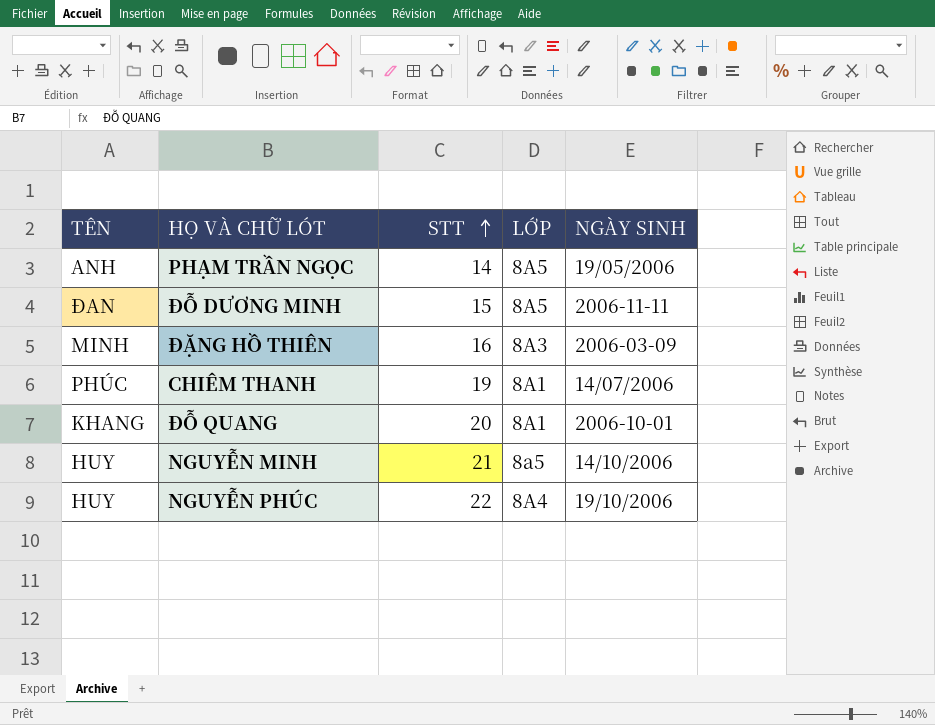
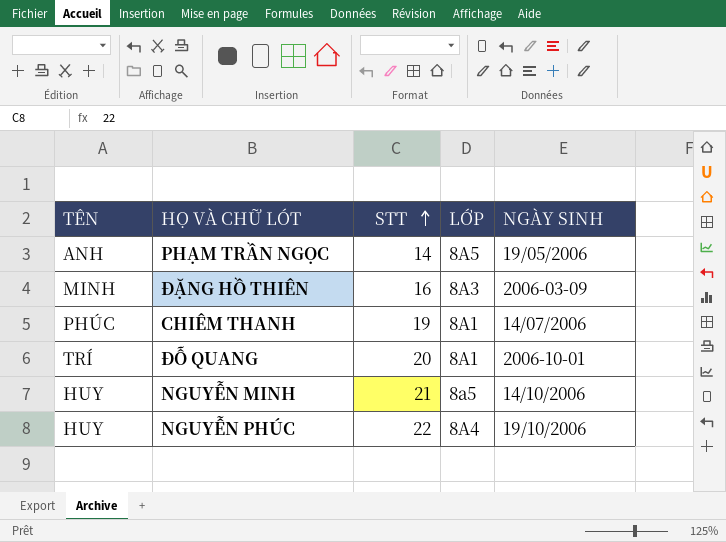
row ĐỖ DƯƠNG MINH: ĐAN | 15 | 8A5 | 2006-11-11 -> none
ĐỖ QUANG | TÊN: KHANG -> TRÍ

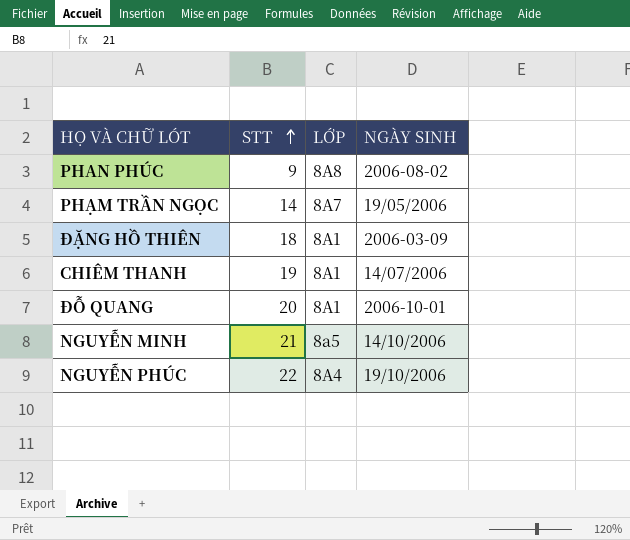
column TÊN | position: 1 -> none
row PHAN PHÚC: none -> 9 | 8A8 | 2006-08-02
PHẠM TRẦN NGỌC | LỚP: 8A5 -> 8A7
ĐẶNG HỒ THIÊN | STT: 16 -> 18
ĐẶNG HỒ THIÊN | LỚP: 8A3 -> 8A1

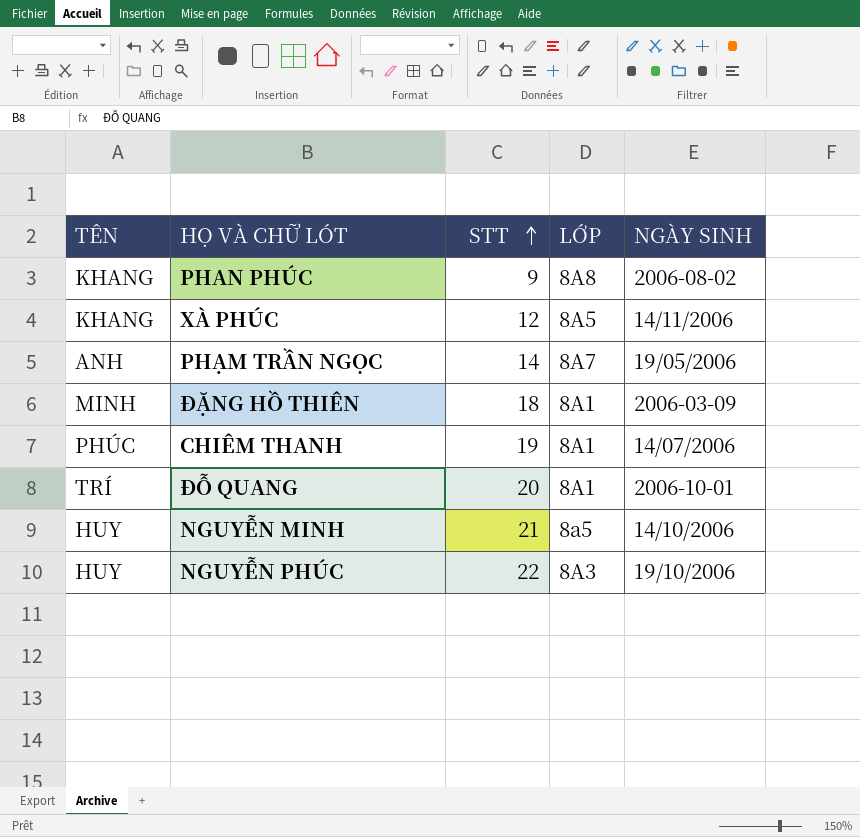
column TÊN | position: none -> 1
row XÀ PHÚC: none -> KHANG | 12 | 8A5 | 14/11/2006
NGUYỄN PHÚC | LỚP: 8A4 -> 8A3

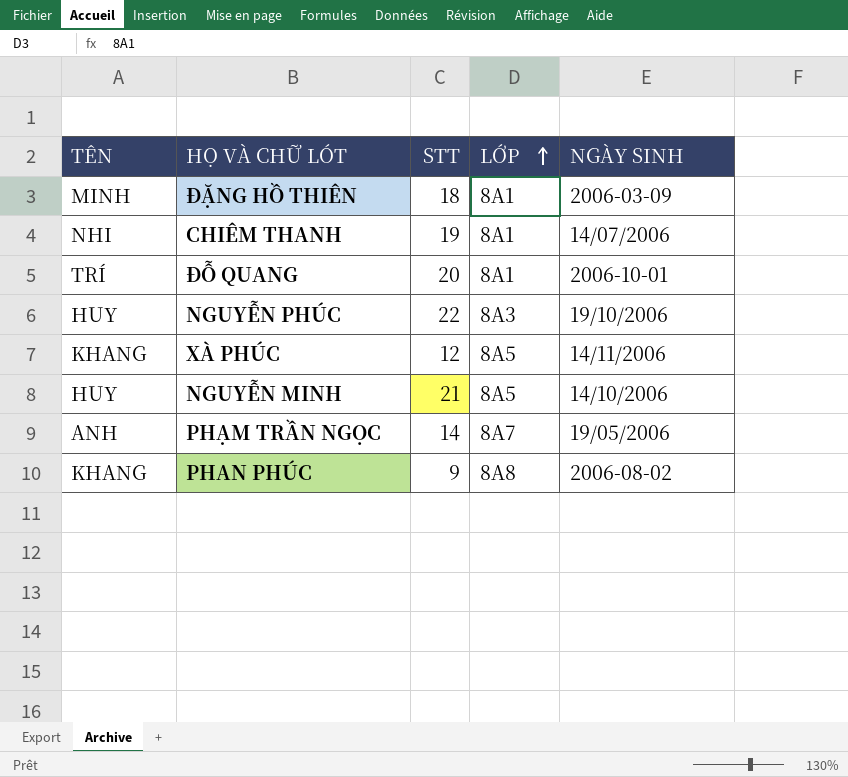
row order: STT ascending -> LỚP ascending
CHIÊM THANH | TÊN: PHÚC -> NHI
NGUYỄN MINH | LỚP: 8a5 -> 8A5

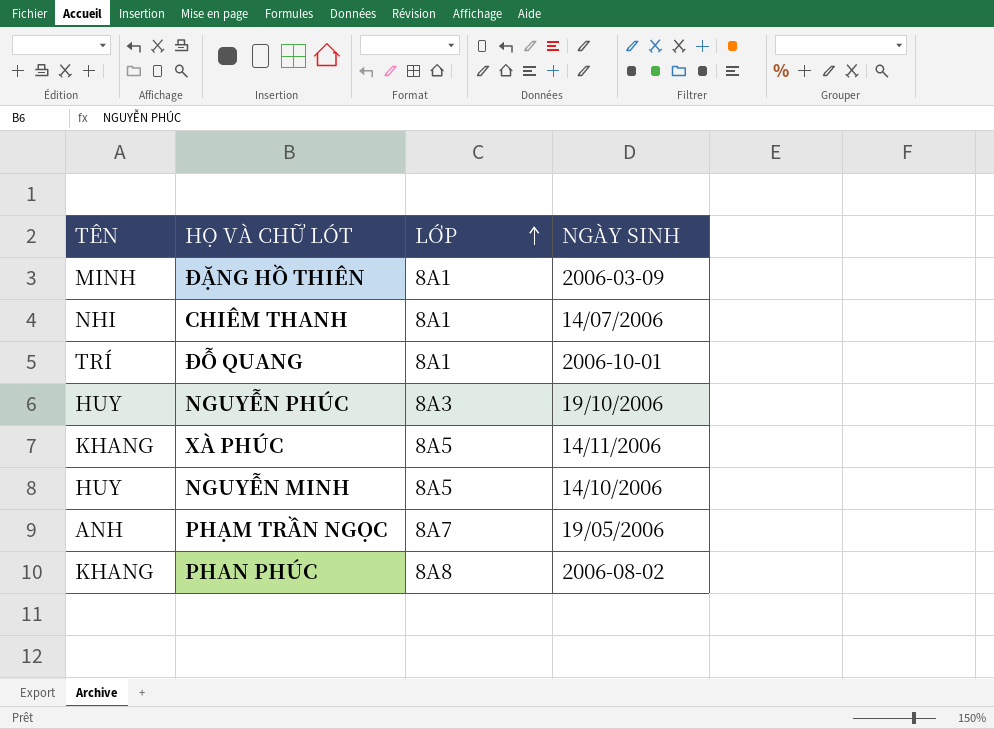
column STT | position: 3 -> none

